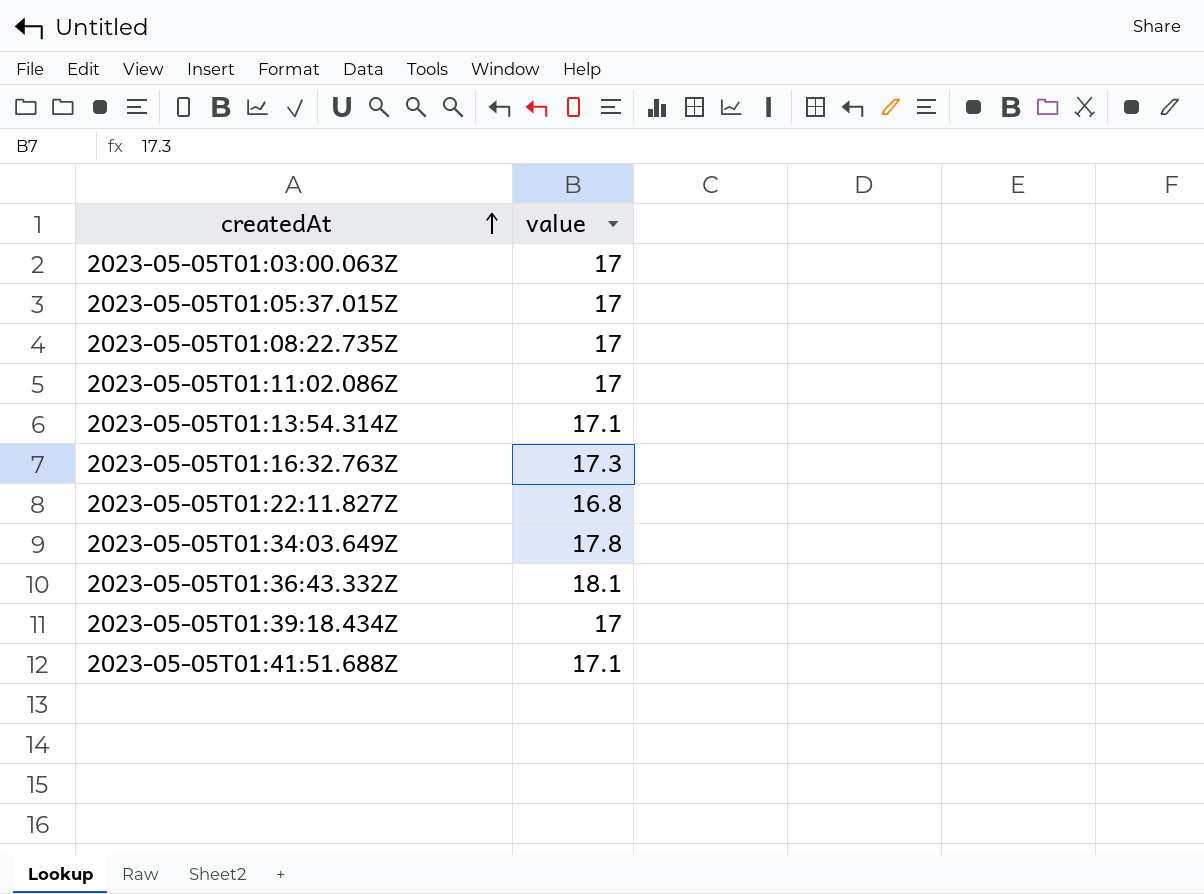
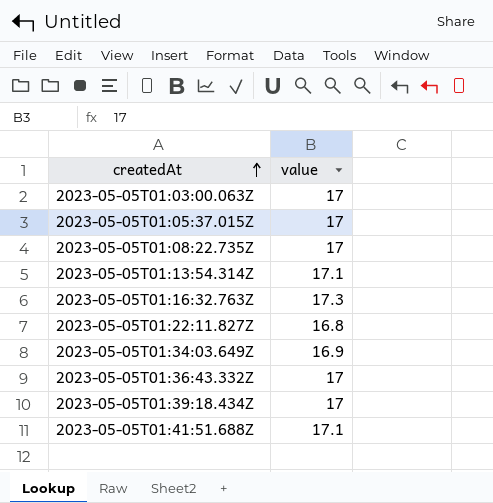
row 2023-05-05T01:11:02.086Z: 17 -> none
2023-05-05T01:34:03.649Z | value: 17.8 -> 16.9
2023-05-05T01:36:43.332Z | value: 18.1 -> 17

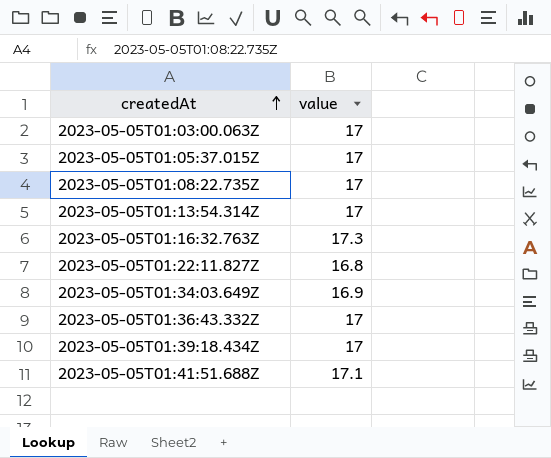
2023-05-05T01:13:54.314Z | value: 17.1 -> 17

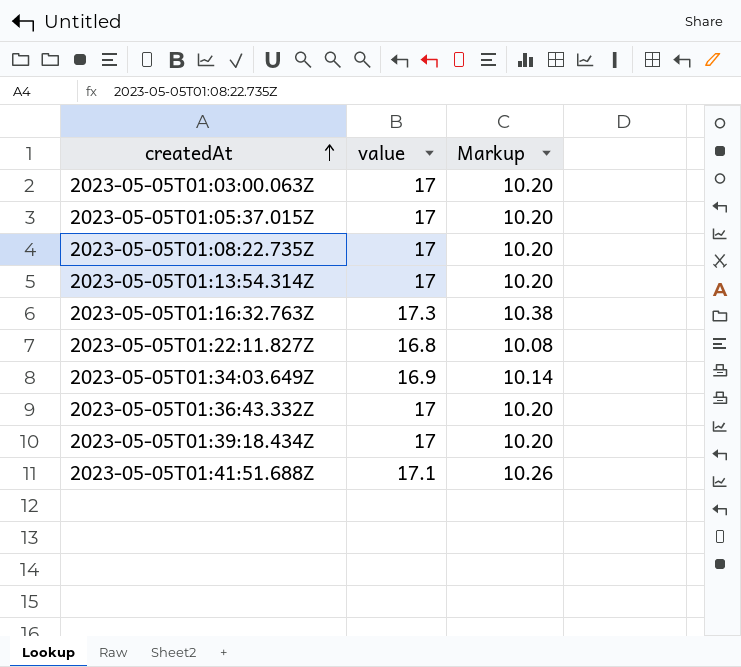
column Markup | formula: none -> [value] * 0.6

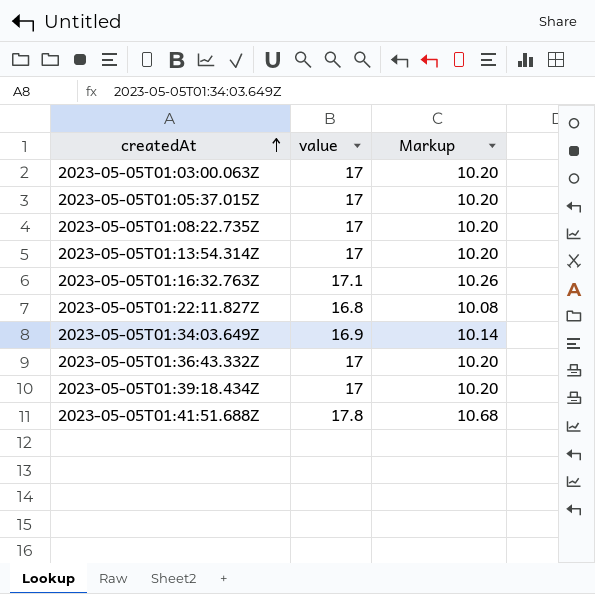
2023-05-05T01:16:32.763Z | value: 17.3 -> 17.1
2023-05-05T01:16:32.763Z | Markup: 10.38 -> 10.26
2023-05-05T01:41:51.688Z | value: 17.1 -> 17.8
2023-05-05T01:41:51.688Z | Markup: 10.26 -> 10.68

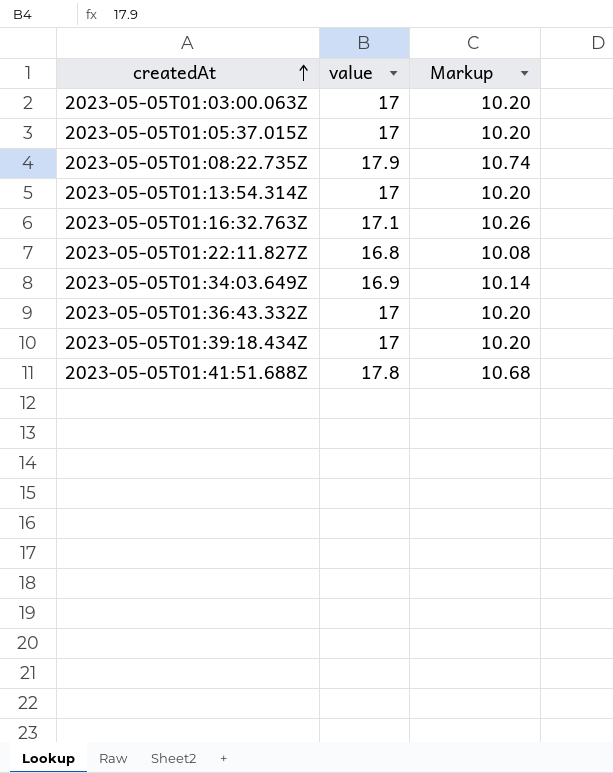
2023-05-05T01:08:22.735Z | value: 17 -> 17.9
2023-05-05T01:08:22.735Z | Markup: 10.20 -> 10.74

